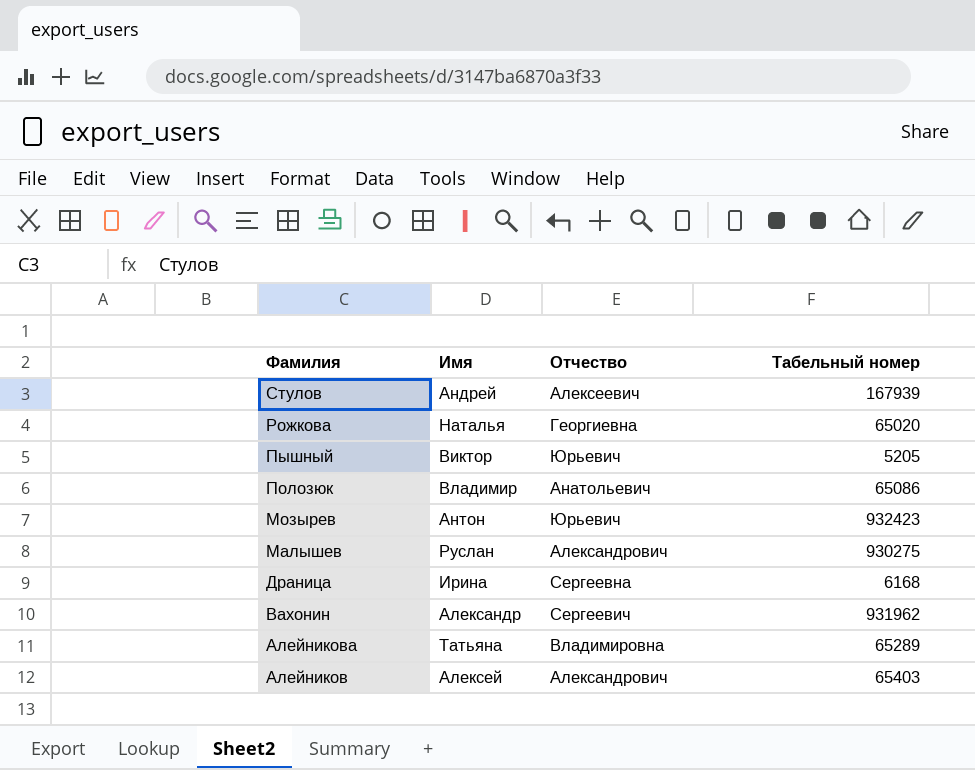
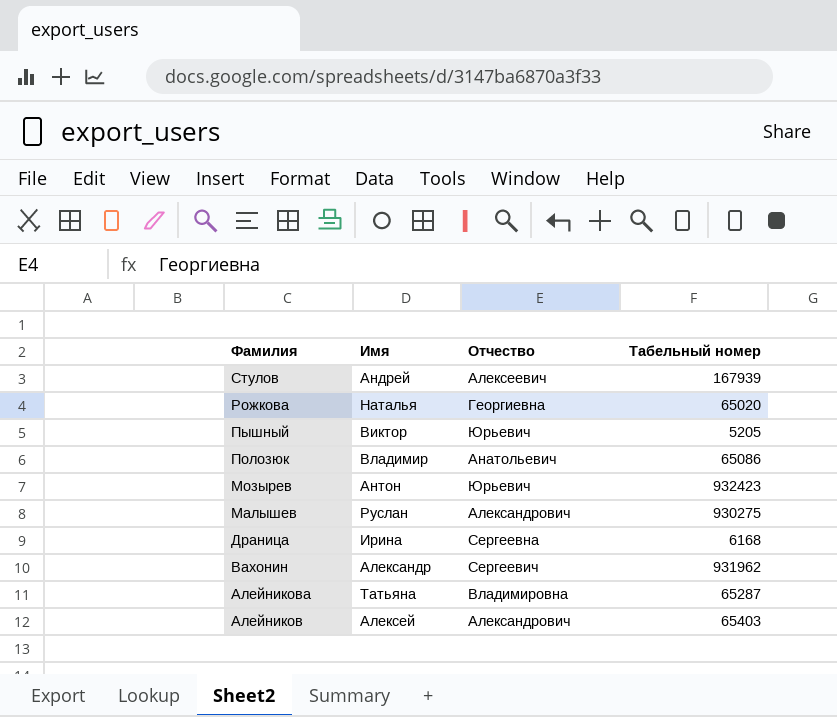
Алейникова | Табельный номер: 65289 -> 65287

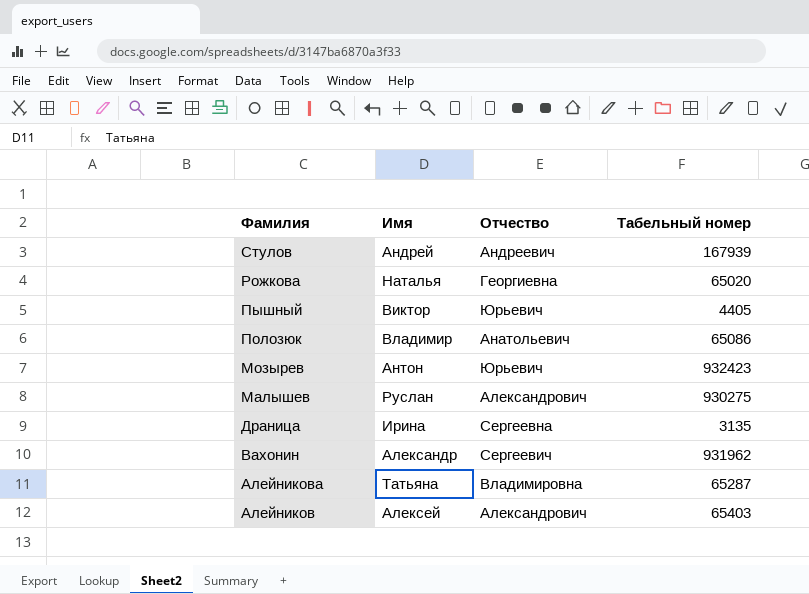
Стулов | Отчество: Алексеевич -> Андреевич
Пышный | Табельный номер: 5205 -> 4405
Драница | Табельный номер: 6168 -> 3135

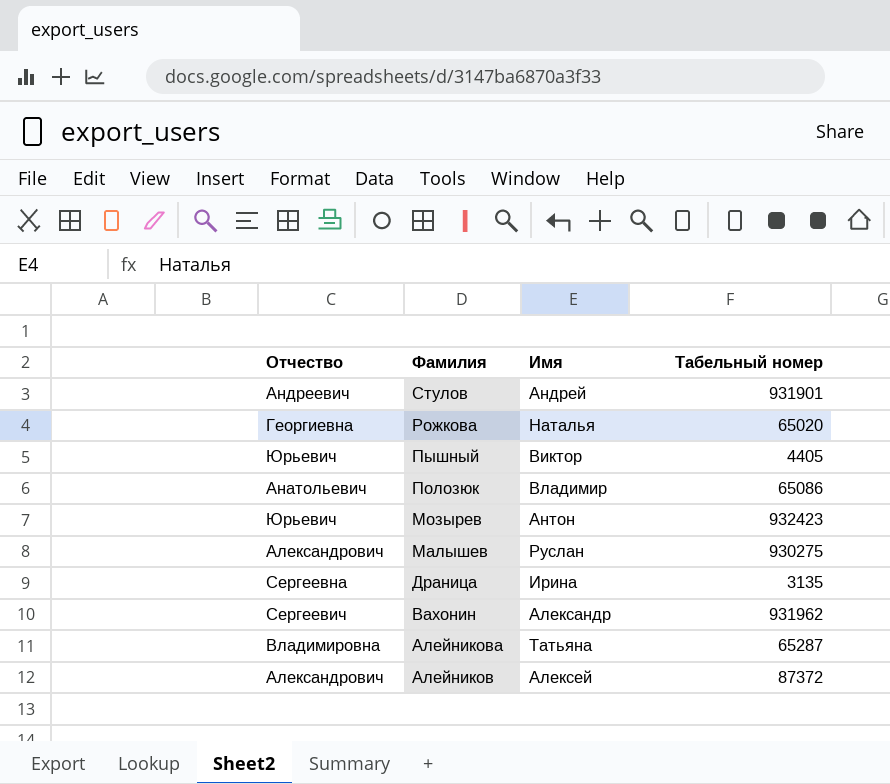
column Отчество | position: 3 -> 1
Стулов | Табельный номер: 167939 -> 931901
Алейников | Табельный номер: 65403 -> 87372

